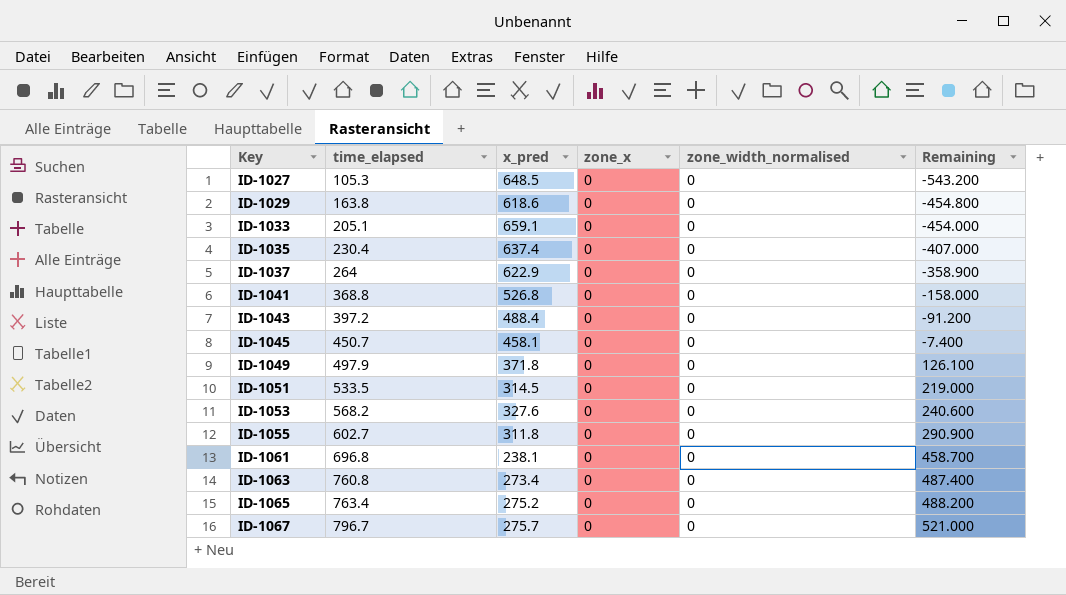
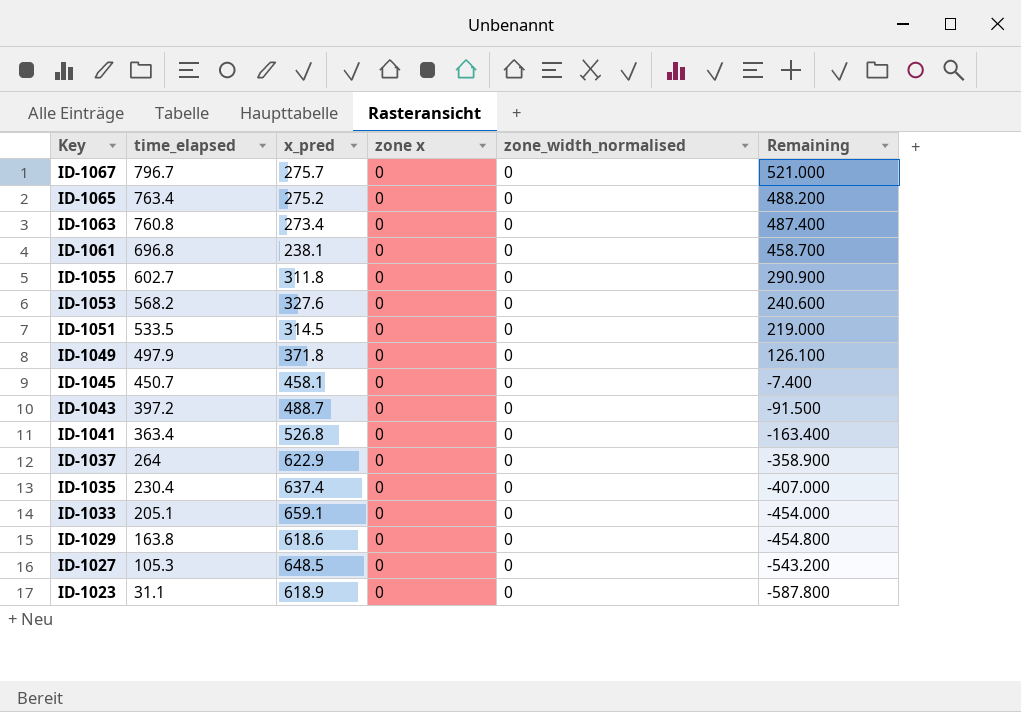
row order: Key ascending -> Key descending
column name: zone_x -> zone x
ID-1043 | x_pred: 488.4 -> 488.7
ID-1043 | Remaining: -91.200 -> -91.500
ID-1041 | time_elapsed: 368.8 -> 363.4
ID-1041 | Remaining: -158.000 -> -163.400
row ID-1023: none -> 31.1 | 618.9 | 0 | 0 | -587.800

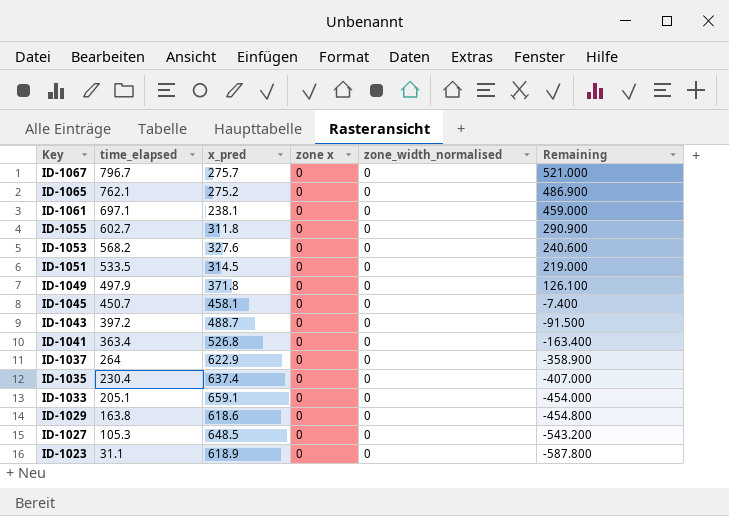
row ID-1063: 760.8 | 273.4 | 0 | 0 | 487.400 -> none
ID-1065 | time_elapsed: 763.4 -> 762.1
ID-1065 | Remaining: 488.200 -> 486.900
ID-1061 | time_elapsed: 696.8 -> 697.1
ID-1061 | Remaining: 458.700 -> 459.000

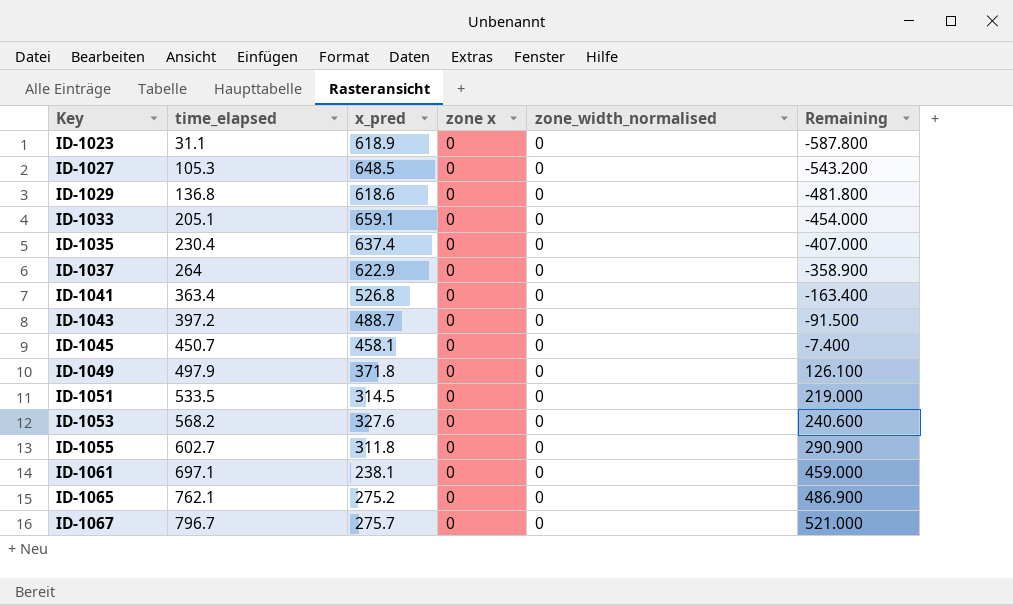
row order: Key descending -> Key ascending
ID-1029 | time_elapsed: 163.8 -> 136.8
ID-1029 | Remaining: -454.800 -> -481.800

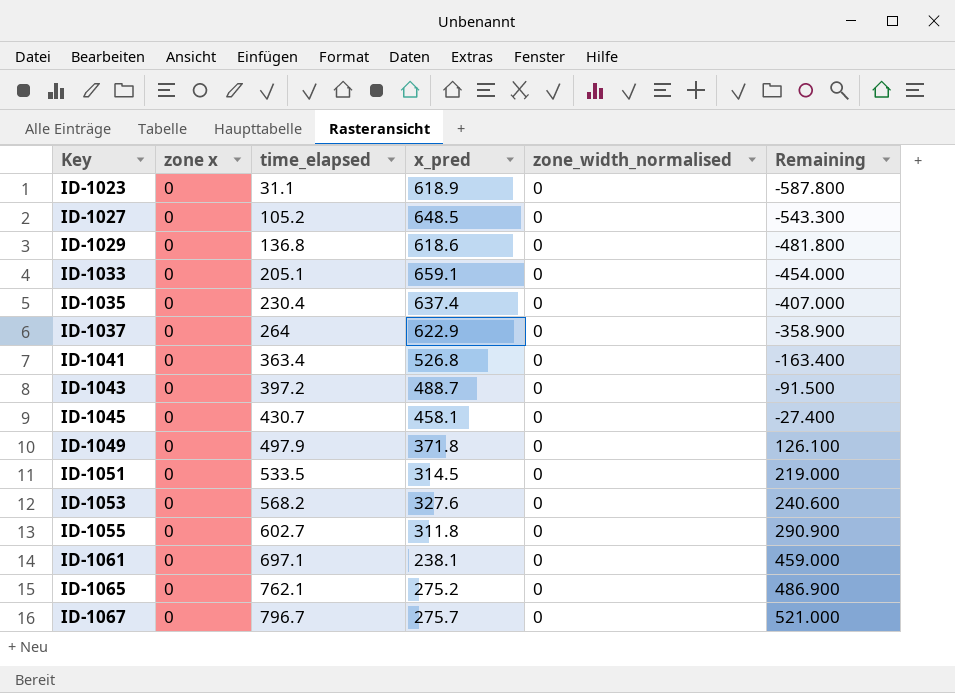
column zone x | position: 4 -> 2
ID-1027 | time_elapsed: 105.3 -> 105.2
ID-1027 | Remaining: -543.200 -> -543.300
ID-1045 | time_elapsed: 450.7 -> 430.7
ID-1045 | Remaining: -7.400 -> -27.400

